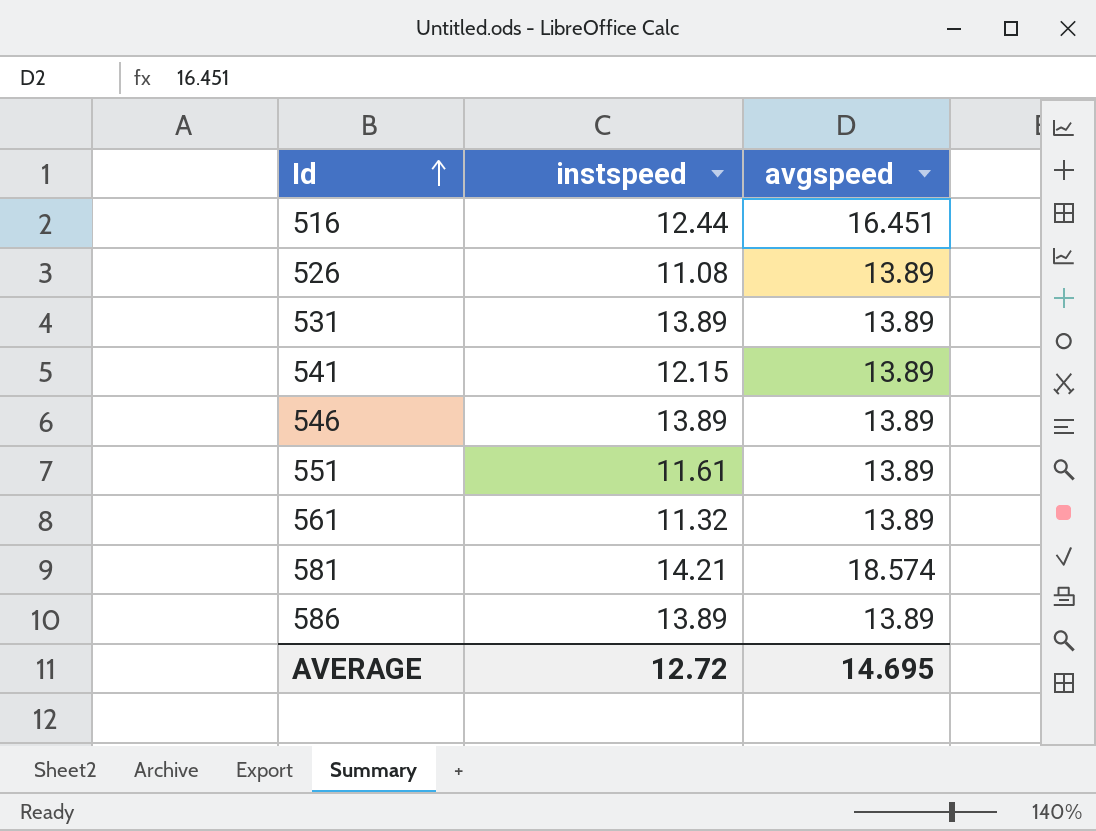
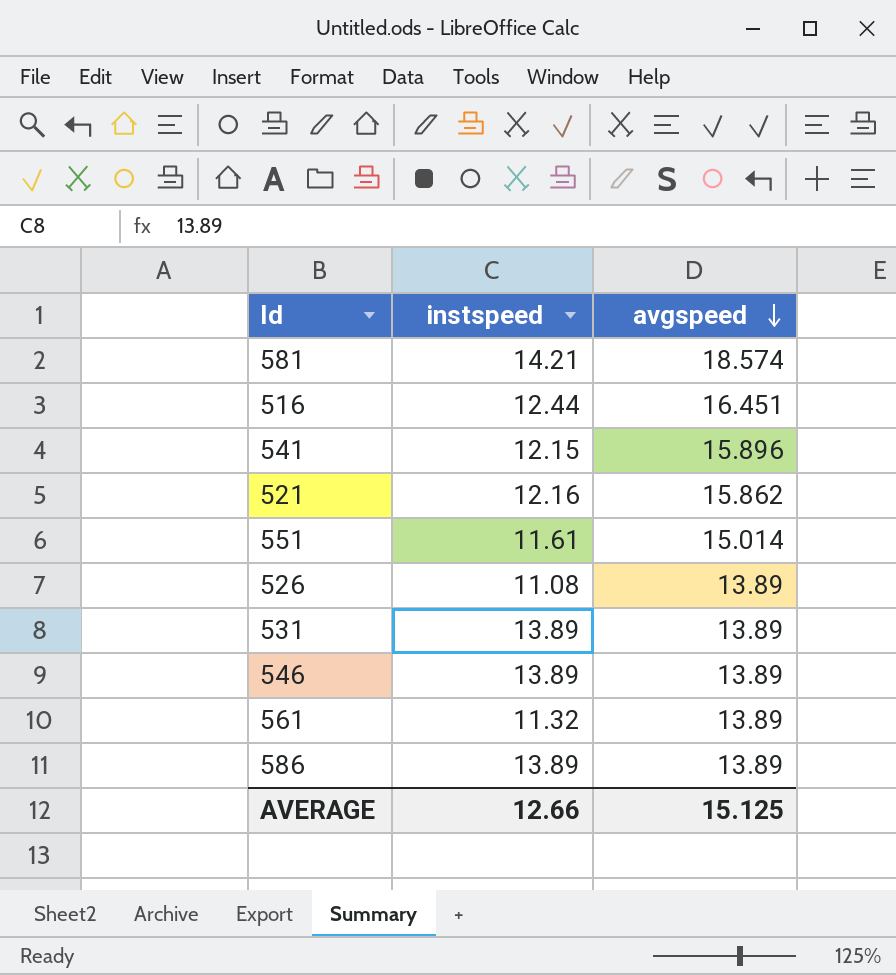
row order: Id ascending -> avgspeed descending
541 | avgspeed: 13.89 -> 15.896
row 521: none -> 12.16 | 15.862
551 | avgspeed: 13.89 -> 15.014
AVERAGE | instspeed: 12.72 -> 12.66
AVERAGE | avgspeed: 14.695 -> 15.125

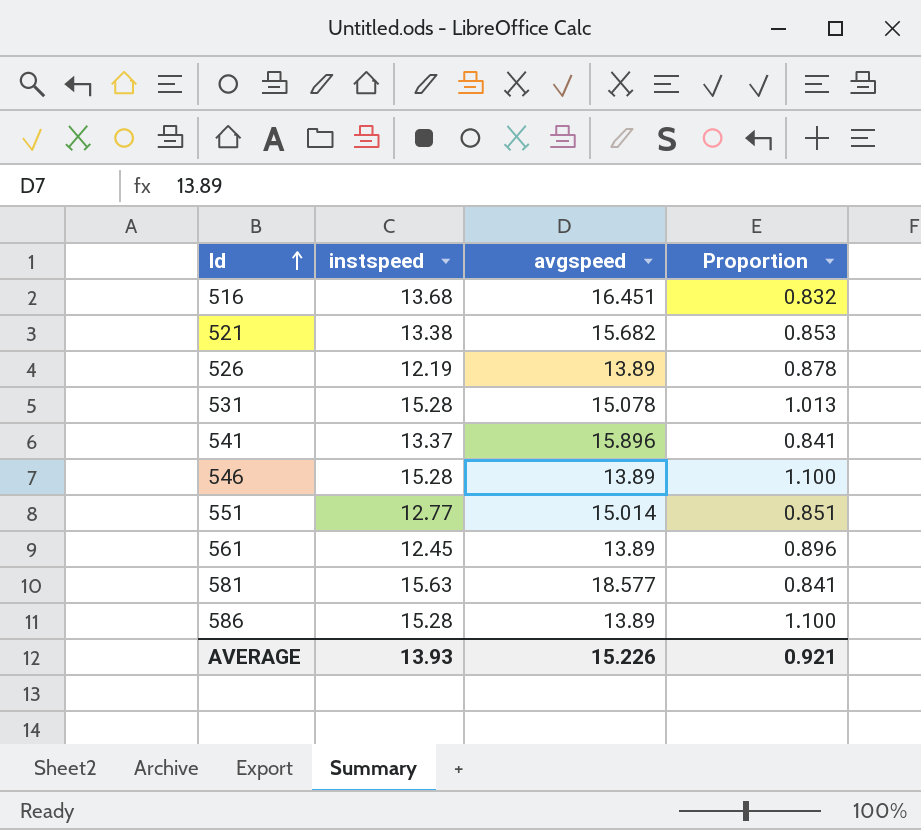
row order: avgspeed descending -> Id ascending
column Proportion | formula: none -> [instspeed] / [avgspeed]
516 | instspeed: 12.44 -> 13.68
521 | instspeed: 12.16 -> 13.38
521 | avgspeed: 15.862 -> 15.682
526 | instspeed: 11.08 -> 12.19
531 | instspeed: 13.89 -> 15.28
531 | avgspeed: 13.89 -> 15.078
541 | instspeed: 12.15 -> 13.37
546 | instspeed: 13.89 -> 15.28
551 | instspeed: 11.61 -> 12.77
561 | instspeed: 11.32 -> 12.45
581 | instspeed: 14.21 -> 15.63
581 | avgspeed: 18.574 -> 18.577
586 | instspeed: 13.89 -> 15.28
AVERAGE | instspeed: 12.66 -> 13.93
AVERAGE | avgspeed: 15.125 -> 15.226

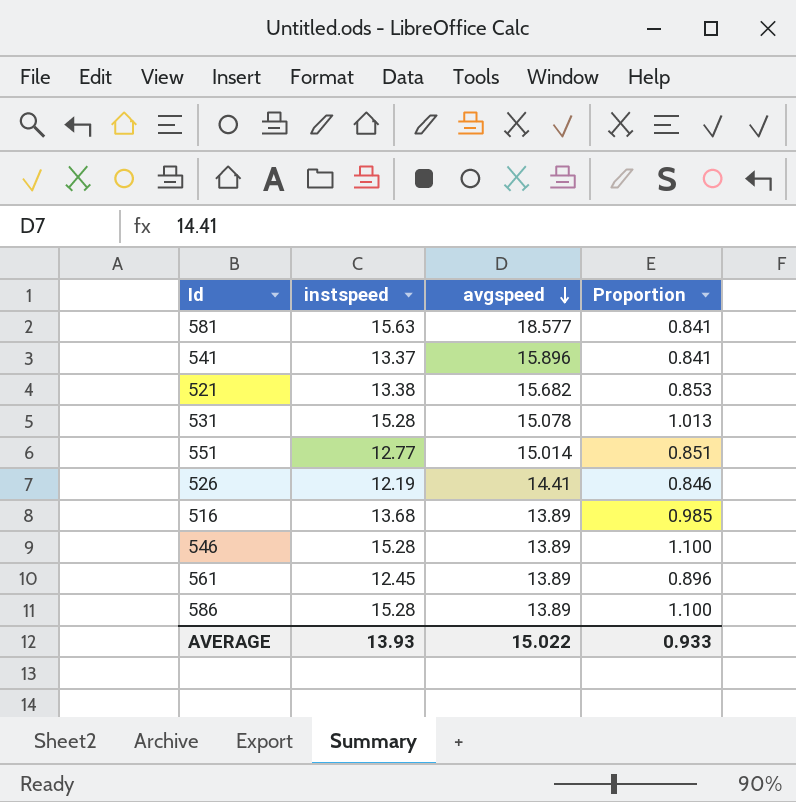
row order: Id ascending -> avgspeed descending
526 | avgspeed: 13.89 -> 14.41
526 | Proportion: 0.878 -> 0.846
516 | avgspeed: 16.451 -> 13.89
516 | Proportion: 0.832 -> 0.985
AVERAGE | avgspeed: 15.226 -> 15.022
AVERAGE | Proportion: 0.921 -> 0.933

